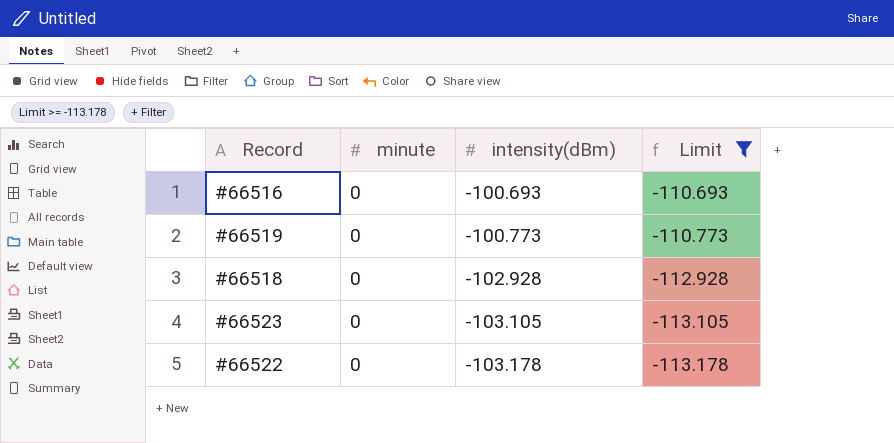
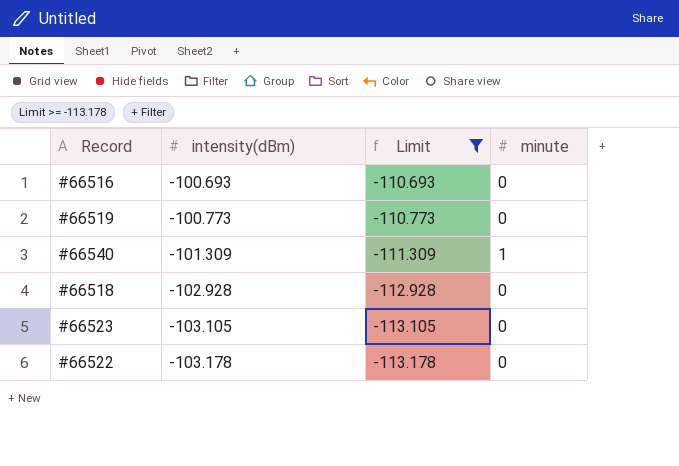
column minute | position: 2 -> 4
row #66540: none -> -101.309 | -111.309 | 1

